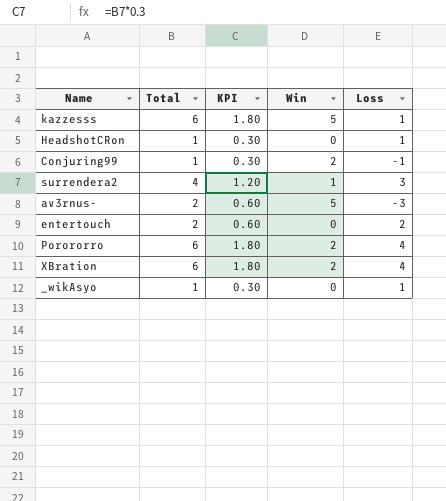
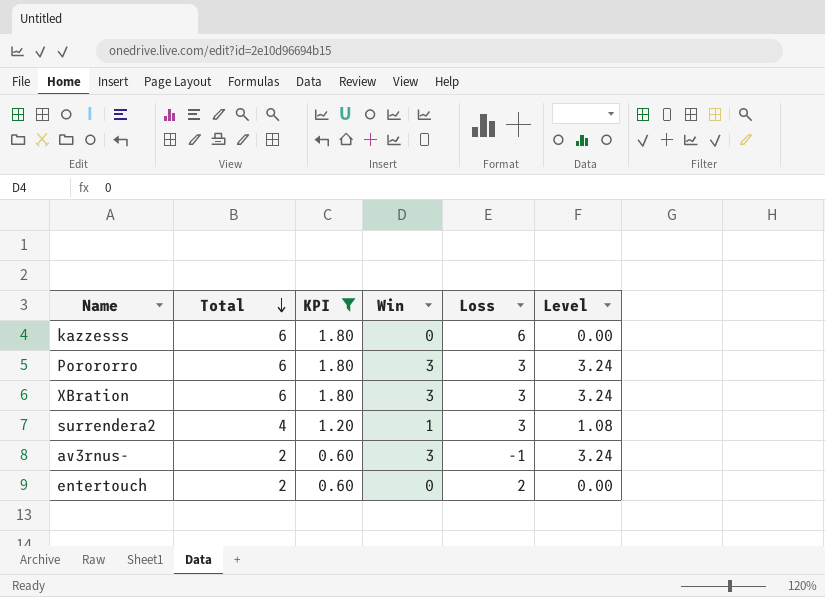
filter: none -> KPI != 0.30
row order: none -> Total descending
column Level | formula: none -> [Win] * 1.08
kazzesss | Win: 5 -> 0
kazzesss | Loss: 1 -> 6
Porororro | Win: 2 -> 3
Porororro | Loss: 4 -> 3
XBration | Win: 2 -> 3
XBration | Loss: 4 -> 3
av3rnus- | Win: 5 -> 3
av3rnus- | Loss: -3 -> -1

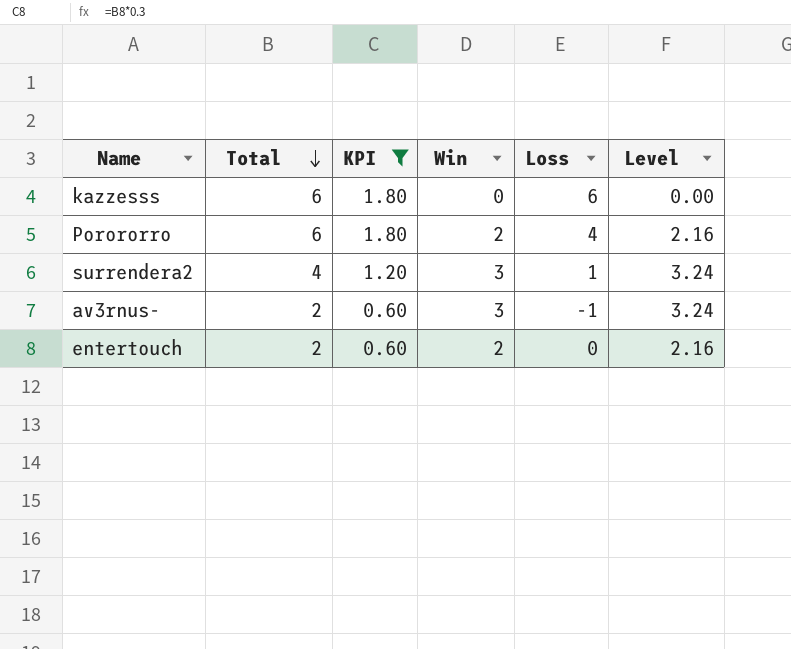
row XBration: 6 | 1.80 | 3 | 3 | 3.24 -> none
Porororro | Win: 3 -> 2
Porororro | Loss: 3 -> 4
Porororro | Level: 3.24 -> 2.16
surrendera2 | Win: 1 -> 3
surrendera2 | Loss: 3 -> 1
surrendera2 | Level: 1.08 -> 3.24
entertouch | Win: 0 -> 2
entertouch | Loss: 2 -> 0
entertouch | Level: 0.00 -> 2.16

